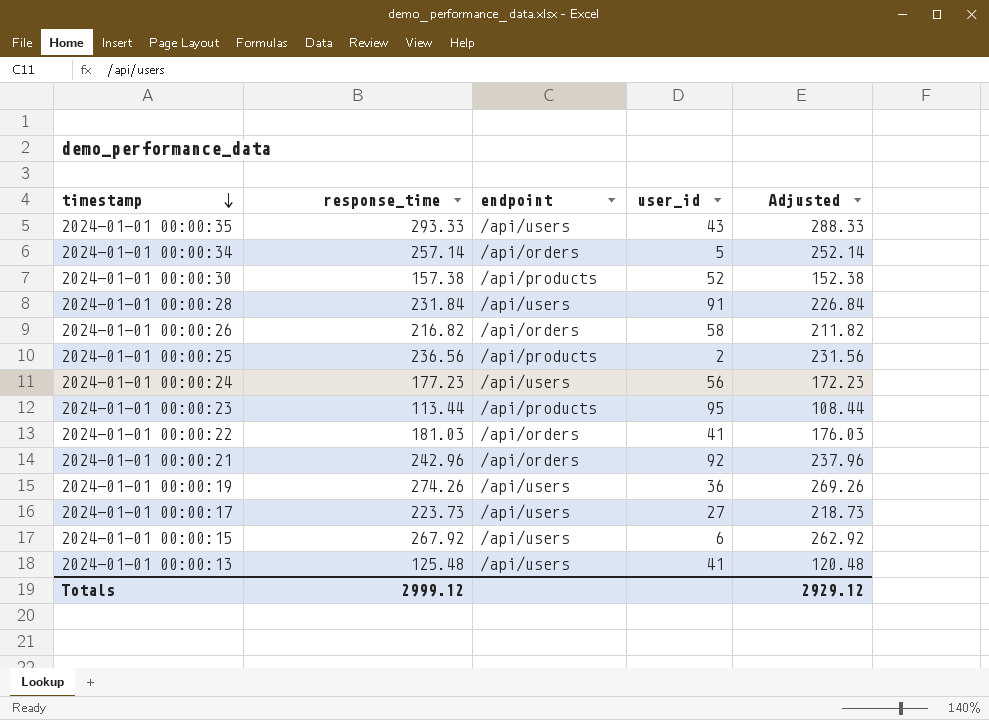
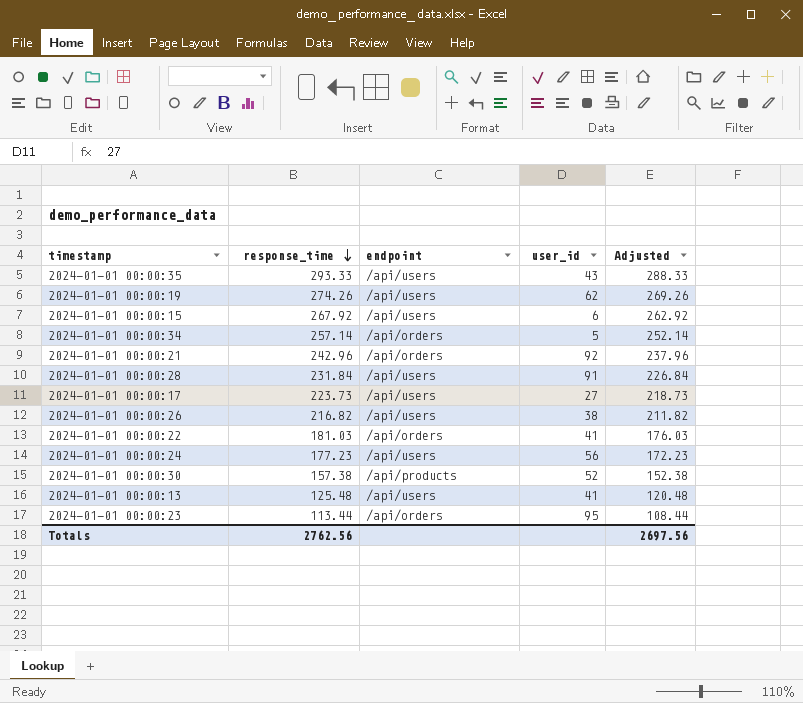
row order: timestamp descending -> response_time descending
row 2024-01-01 00:00:25: 236.56 | /api/products | 2 | 231.56 -> none
2024-01-01 00:00:19 | user_id: 36 -> 62
2024-01-01 00:00:26 | endpoint: /api/orders -> /api/users
2024-01-01 00:00:26 | user_id: 58 -> 38
2024-01-01 00:00:23 | endpoint: /api/products -> /api/orders
Totals | response_time: 2999.12 -> 2762.56
Totals | Adjusted: 2929.12 -> 2697.56

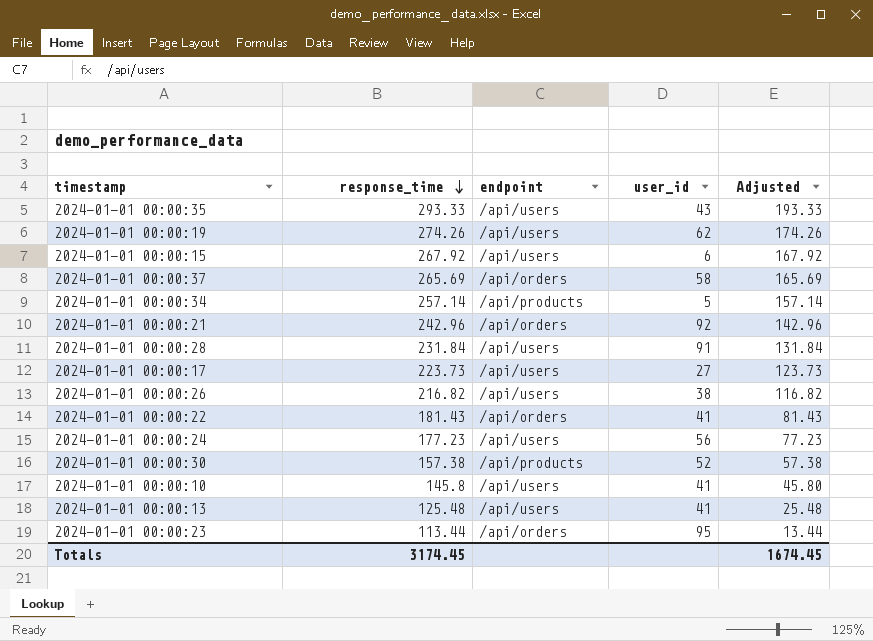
column Adjusted | formula: [response_time] - 5 -> [response_time] - 100
row 2024-01-01 00:00:37: none -> 265.69 | /api/orders | 58 | 165.69
2024-01-01 00:00:34 | endpoint: /api/orders -> /api/products
2024-01-01 00:00:22 | response_time: 181.03 -> 181.43
row 2024-01-01 00:00:10: none -> 145.8 | /api/users | 41 | 45.80
Totals | response_time: 2762.56 -> 3174.45
Totals | Adjusted: 2697.56 -> 1674.45

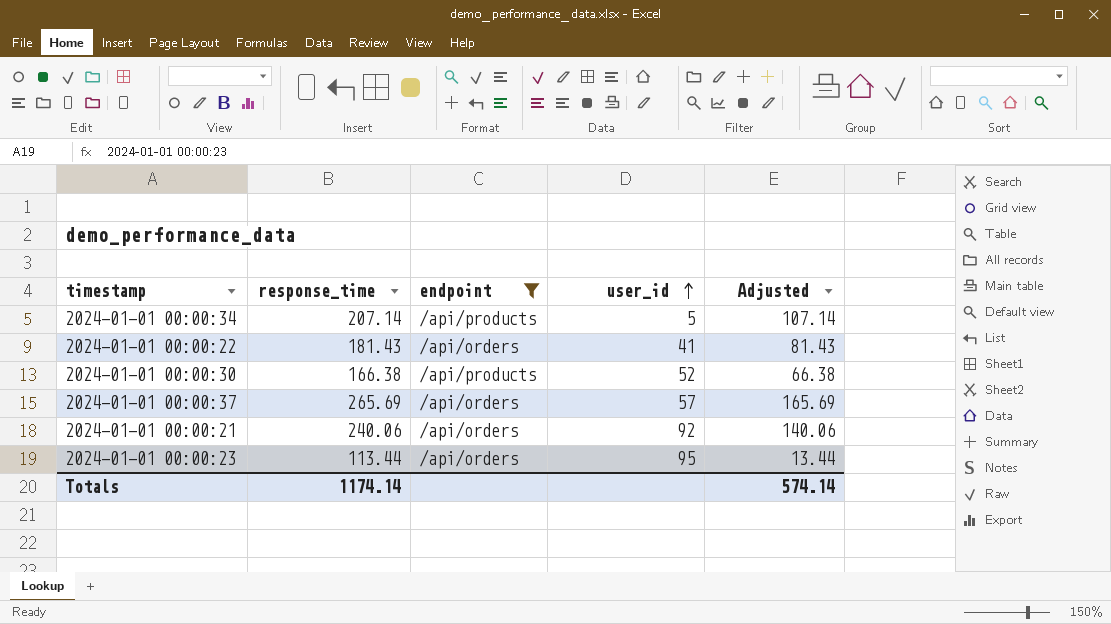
filter: none -> endpoint != /api/users
row order: response_time descending -> user_id ascending
2024-01-01 00:00:34 | response_time: 257.14 -> 207.14
2024-01-01 00:00:34 | Adjusted: 157.14 -> 107.14
2024-01-01 00:00:30 | response_time: 157.38 -> 166.38
2024-01-01 00:00:30 | Adjusted: 57.38 -> 66.38
2024-01-01 00:00:37 | user_id: 58 -> 57
2024-01-01 00:00:21 | response_time: 242.96 -> 240.06
2024-01-01 00:00:21 | Adjusted: 142.96 -> 140.06
Totals | response_time: 3174.45 -> 1174.14
Totals | Adjusted: 1674.45 -> 574.14

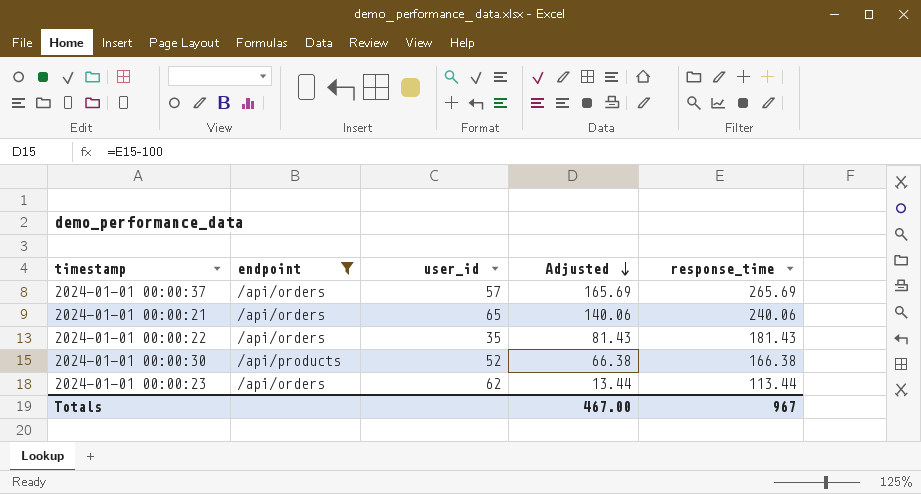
row order: user_id ascending -> Adjusted descending
column response_time | position: 2 -> 5
row 2024-01-01 00:00:34: 207.14 | /api/products | 5 | 107.14 -> none
2024-01-01 00:00:21 | user_id: 92 -> 65
2024-01-01 00:00:22 | user_id: 41 -> 35
2024-01-01 00:00:23 | user_id: 95 -> 62
Totals | Adjusted: 574.14 -> 467.00
Totals | response_time: 1174.14 -> 967

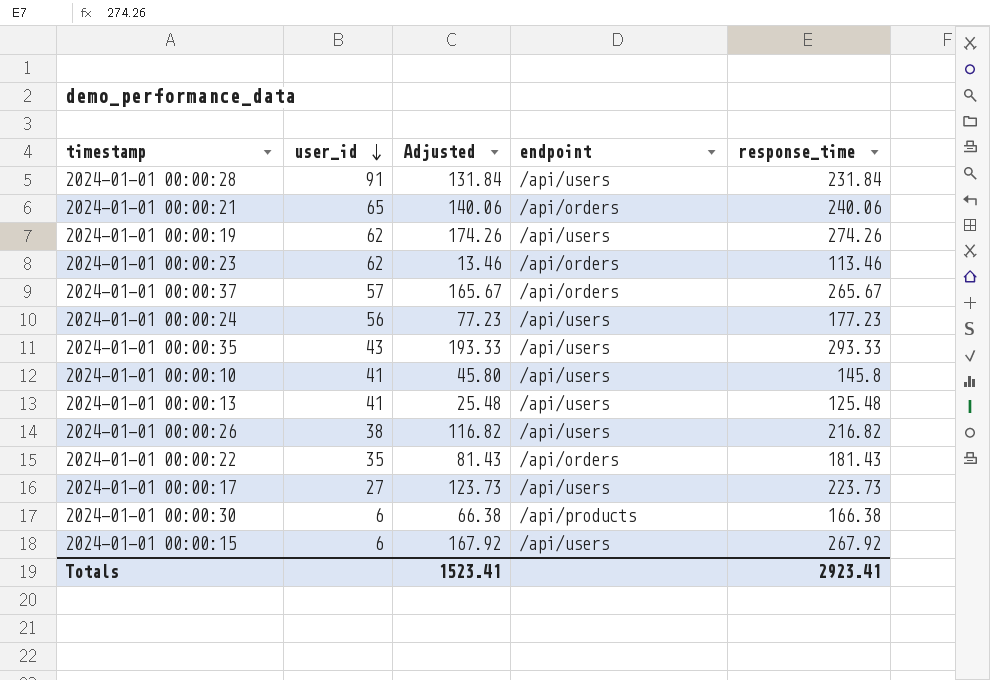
filter: endpoint != /api/users -> none
row order: Adjusted descending -> user_id descending
column endpoint | position: 2 -> 4
2024-01-01 00:00:23 | Adjusted: 13.44 -> 13.46
2024-01-01 00:00:23 | response_time: 113.44 -> 113.46
2024-01-01 00:00:37 | Adjusted: 165.69 -> 165.67
2024-01-01 00:00:37 | response_time: 265.69 -> 265.67
2024-01-01 00:00:30 | user_id: 52 -> 6
Totals | Adjusted: 467.00 -> 1523.41
Totals | response_time: 967 -> 2923.41

